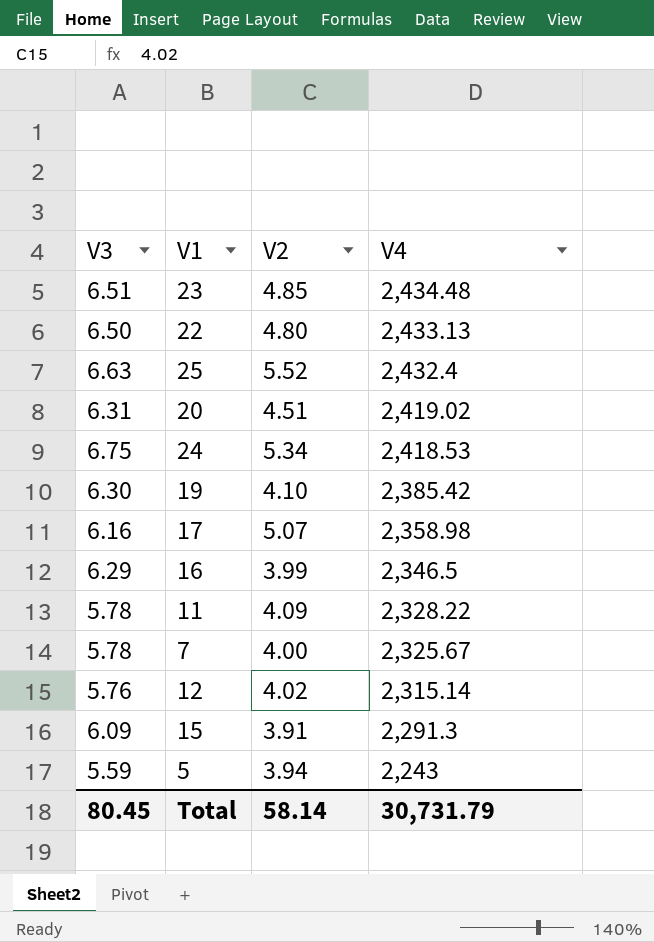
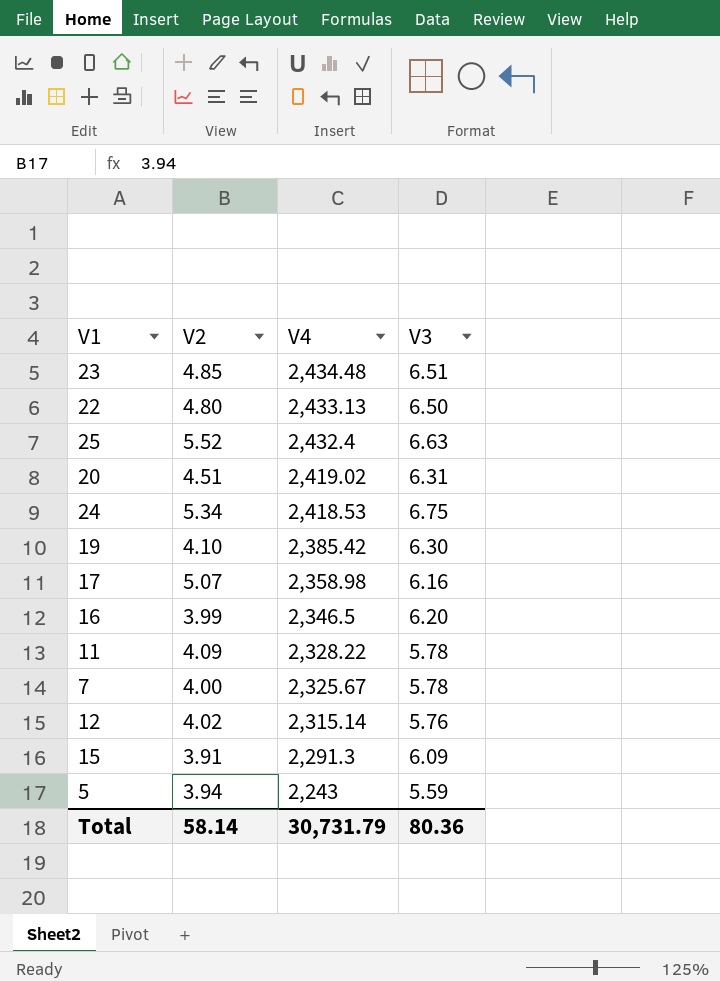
column V3 | position: 1 -> 4
16 | V3: 6.29 -> 6.20
Total | V3: 80.45 -> 80.36

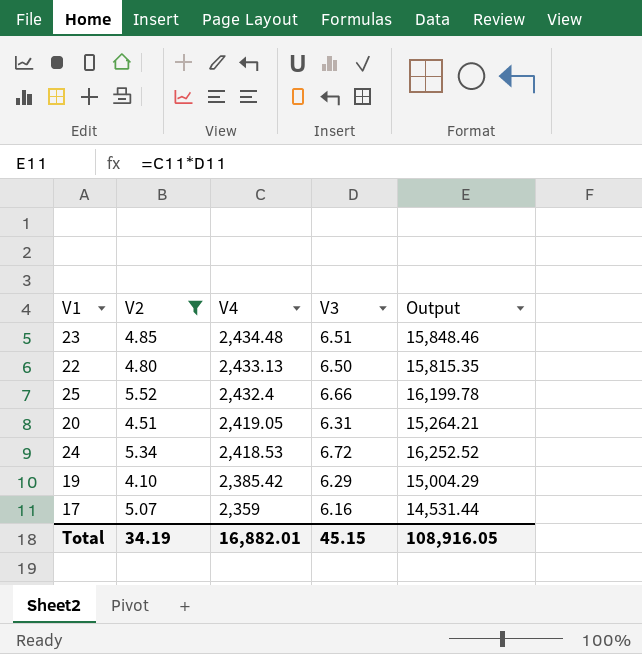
filter: none -> V2 >= 4.10
column Output | formula: none -> [V4] * [V3]
25 | V3: 6.63 -> 6.66
20 | V4: 2,419.02 -> 2,419.05
24 | V3: 6.75 -> 6.72
19 | V3: 6.30 -> 6.29
17 | V4: 2,358.98 -> 2,359
Total | V2: 58.14 -> 34.19
Total | V4: 30,731.79 -> 16,882.01
Total | V3: 80.36 -> 45.15

